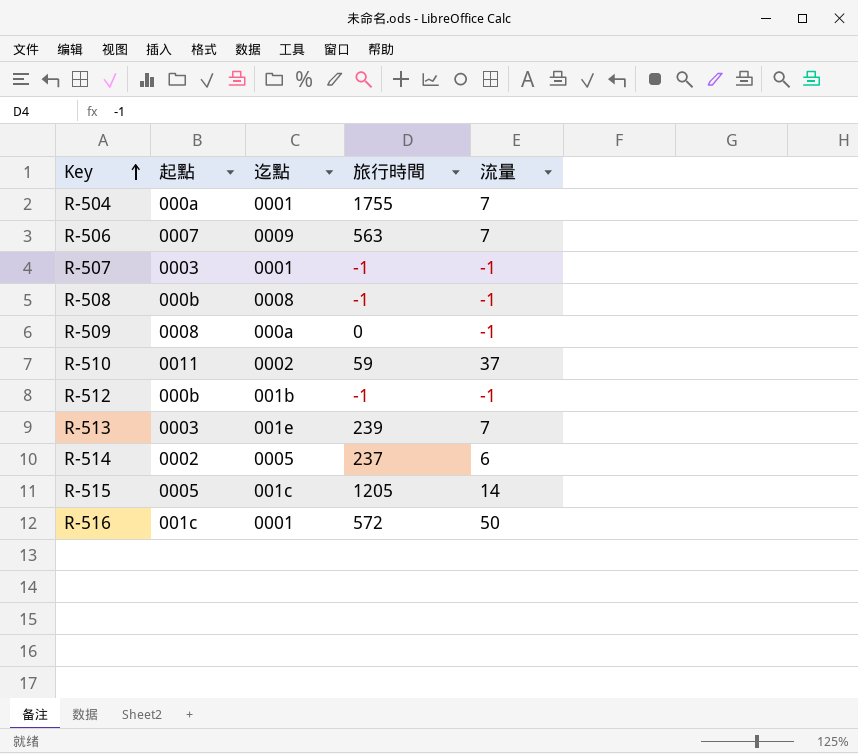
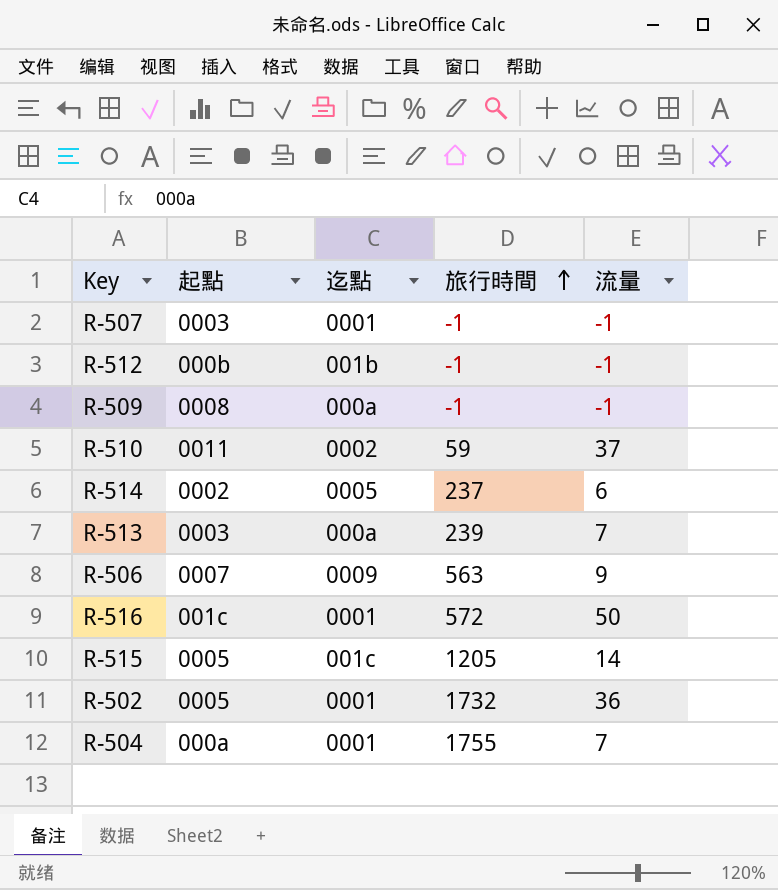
row order: Key ascending -> 旅行時間 ascending
row R-508: 000b | 0008 | -1 | -1 -> none
R-509 | 旅行時間: 0 -> -1
R-513 | 迄點: 001e -> 000a
R-506 | 流量: 7 -> 9
row R-502: none -> 0005 | 0001 | 1732 | 36

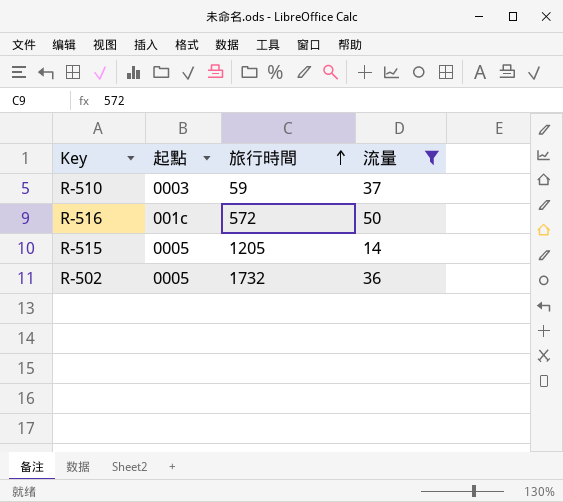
filter: none -> 流量 >= 14
column 迄點 | position: 3 -> none
R-510 | 起點: 0011 -> 0003

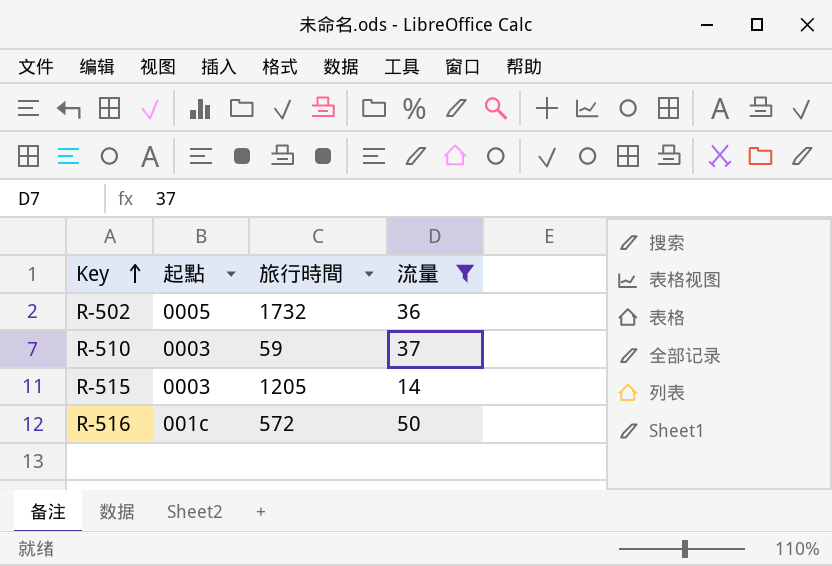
row order: 旅行時間 ascending -> Key ascending
R-515 | 起點: 0005 -> 0003

